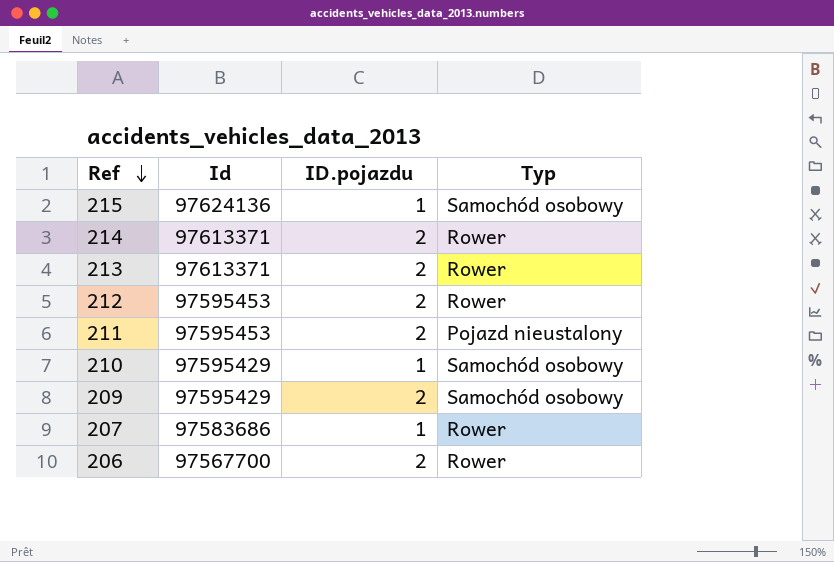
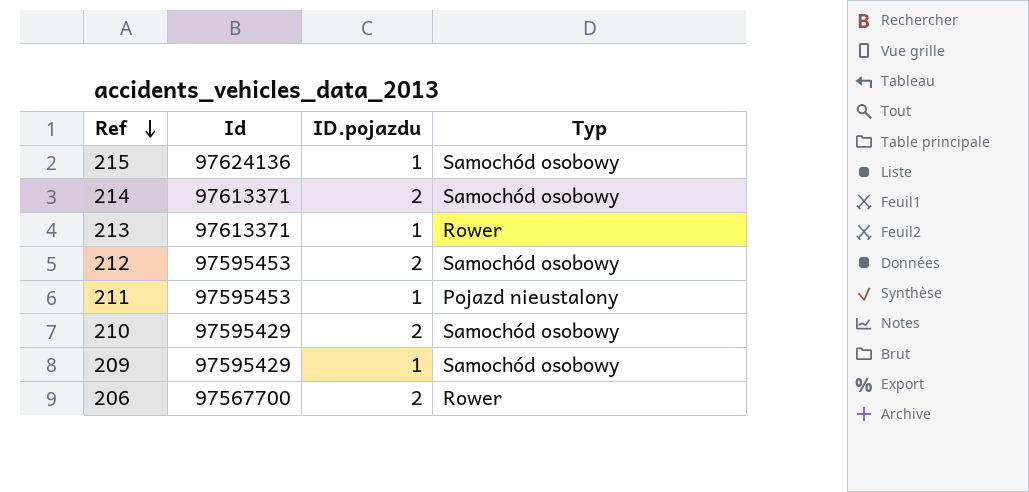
row 207: 97583686 | 1 | Rower -> none
214 | Typ: Rower -> Samochód osobowy
213 | ID.pojazdu: 2 -> 1
212 | Typ: Rower -> Samochód osobowy
211 | ID.pojazdu: 2 -> 1
210 | ID.pojazdu: 1 -> 2
209 | ID.pojazdu: 2 -> 1

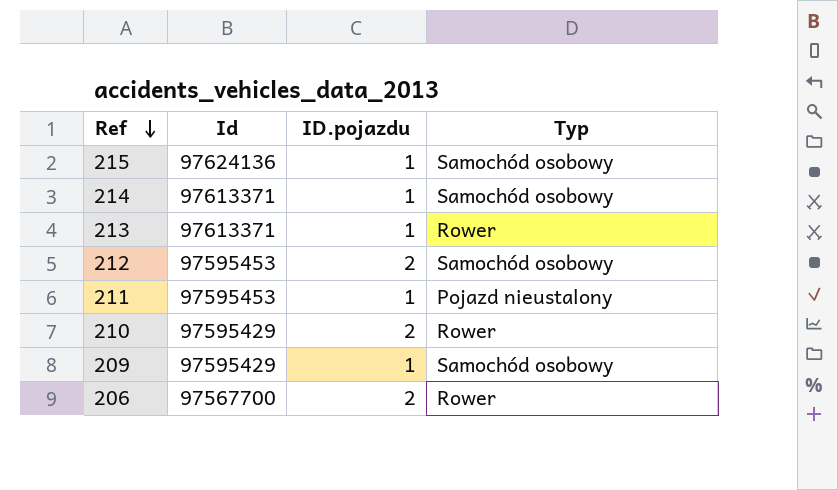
214 | ID.pojazdu: 2 -> 1
210 | Typ: Samochód osobowy -> Rower

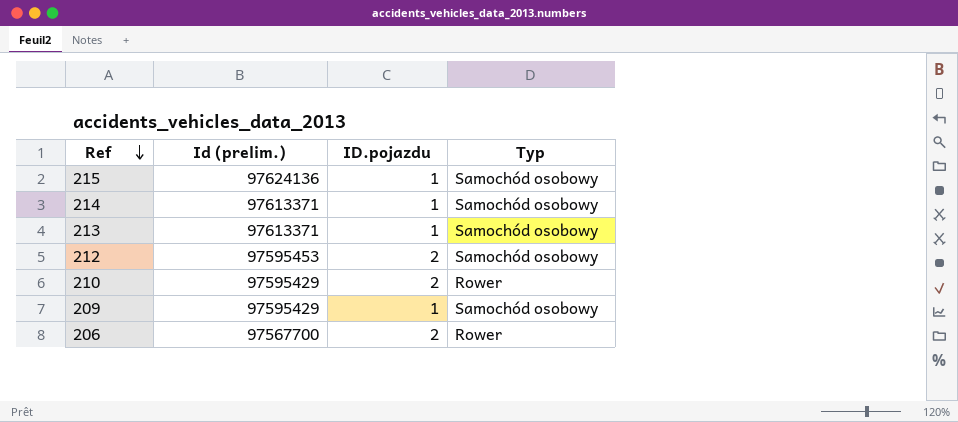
column name: Id -> Id (prelim.)
row 211: 97595453 | 1 | Pojazd nieustalony -> none
213 | Typ: Rower -> Samochód osobowy

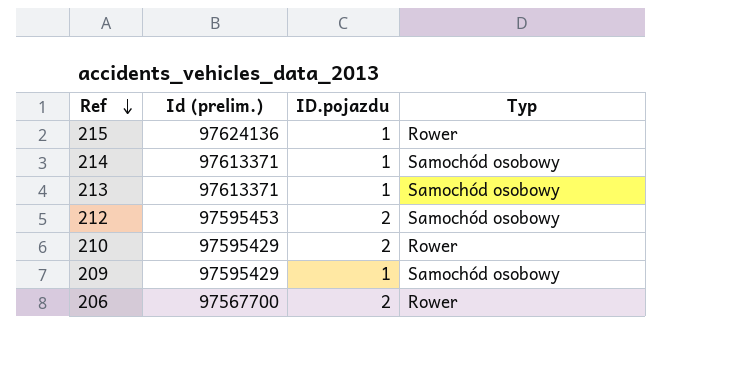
215 | Typ: Samochód osobowy -> Rower

